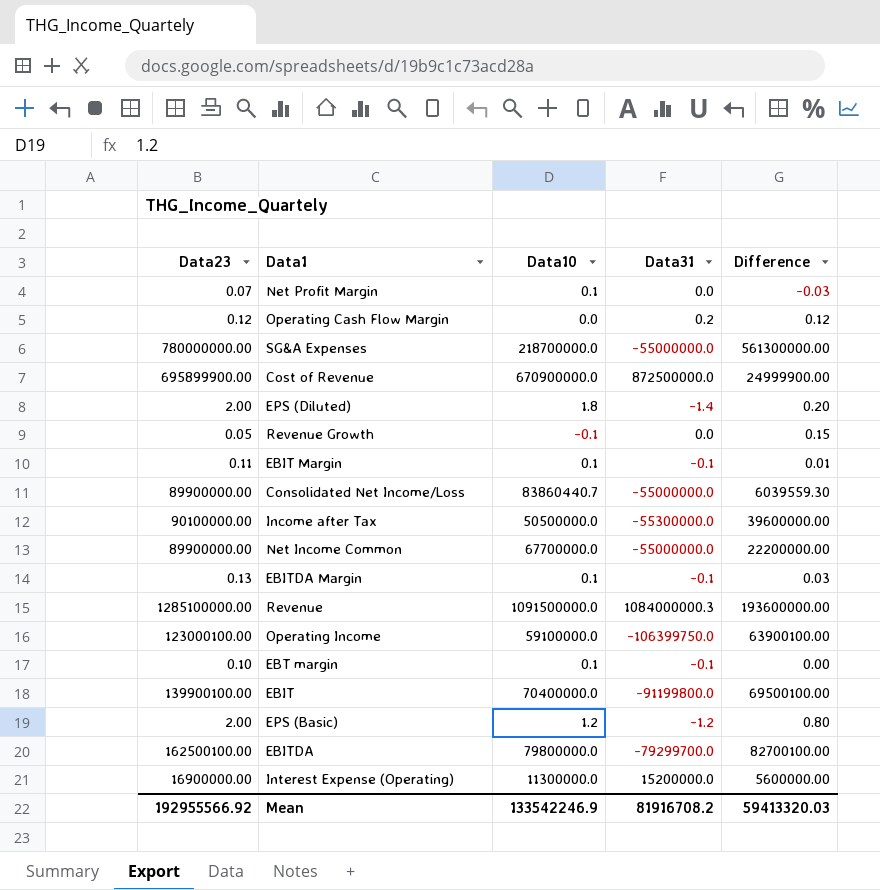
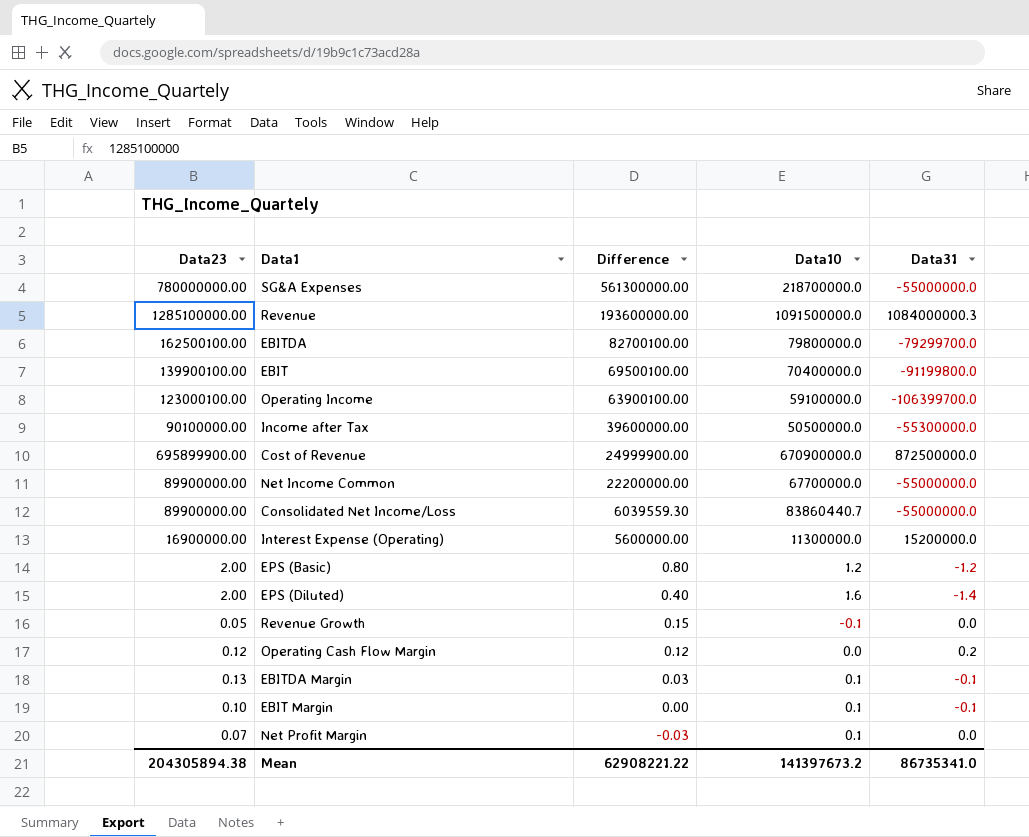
row order: none -> Difference descending
column Difference | position: 5 -> 3
row EBT margin: 0.10 | 0.1 | -0.1 | 0.00 -> none
Operating Income | Data31: -106399750.0 -> -106399700.0
EPS (Diluted) | Difference: 0.20 -> 0.40
EPS (Diluted) | Data10: 1.8 -> 1.6
EBIT Margin | Data23: 0.11 -> 0.10
EBIT Margin | Difference: 0.01 -> 0.00
Mean | Data23: 192955566.92 -> 204305894.38
Mean | Difference: 59413320.03 -> 62908221.22
Mean | Data10: 133542246.9 -> 141397673.2
Mean | Data31: 81916708.2 -> 86735341.0

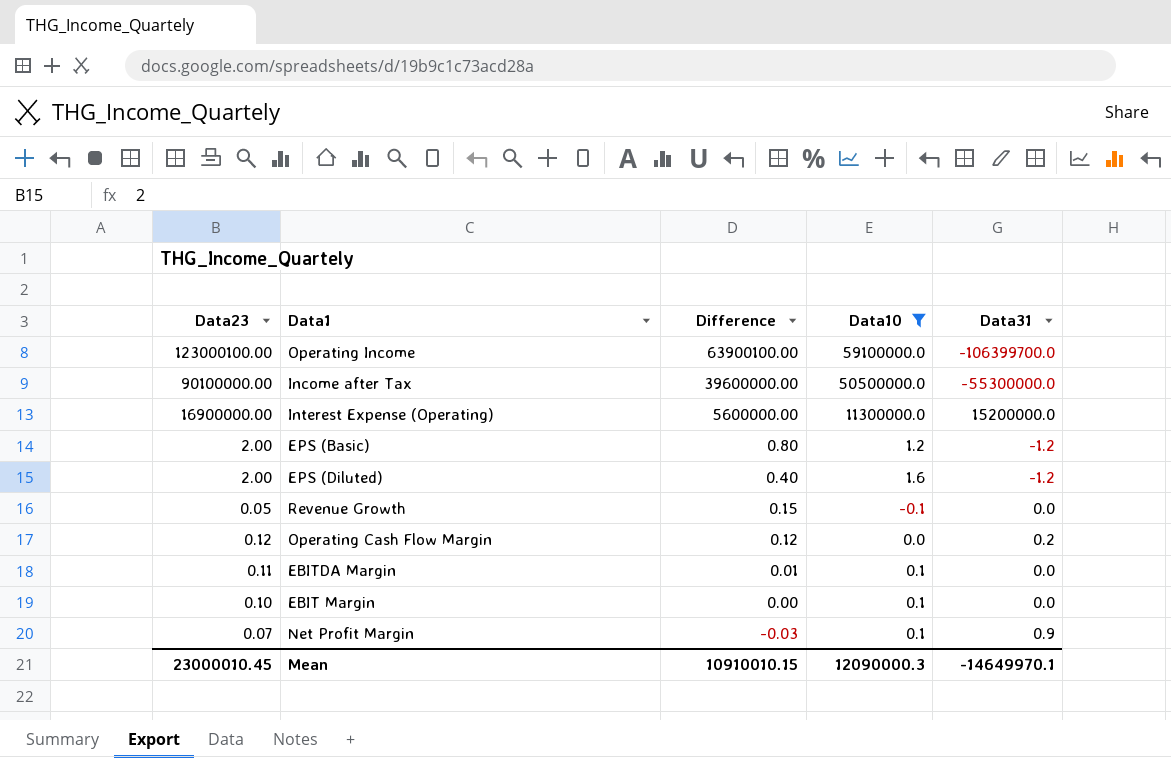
filter: none -> Data10 <= 59100000.0
EPS (Diluted) | Data31: -1.4 -> -1.2
EBITDA Margin | Data23: 0.13 -> 0.11
EBITDA Margin | Difference: 0.03 -> 0.01
EBITDA Margin | Data31: -0.1 -> 0.0
EBIT Margin | Data31: -0.1 -> 0.0
Net Profit Margin | Data31: 0.0 -> 0.9
Mean | Data23: 204305894.38 -> 23000010.45
Mean | Difference: 62908221.22 -> 10910010.15
Mean | Data10: 141397673.2 -> 12090000.3
Mean | Data31: 86735341.0 -> -14649970.1

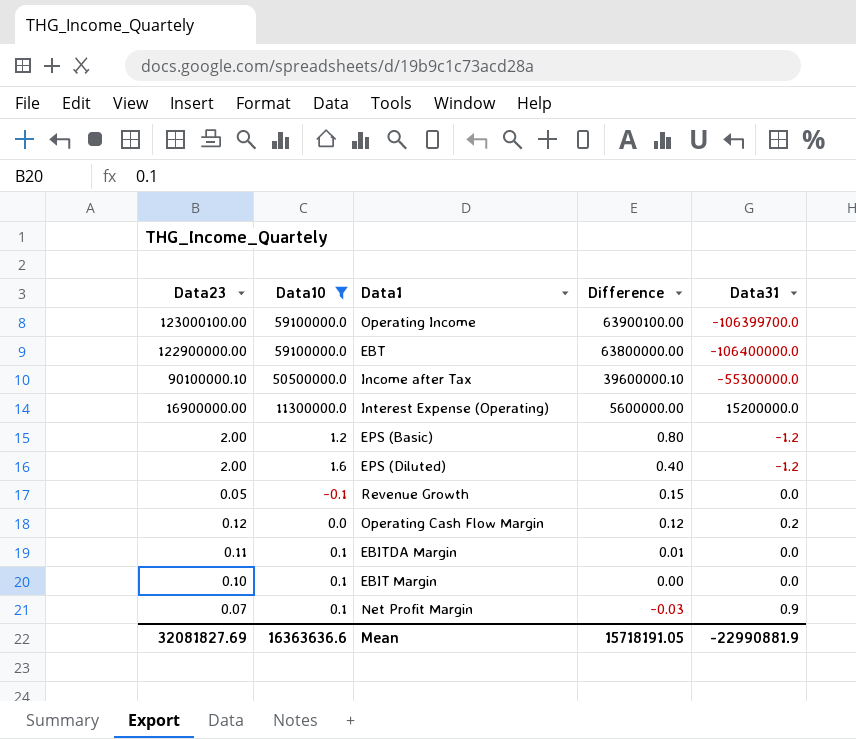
column Data10 | position: 4 -> 2
row EBT: none -> 122900000.00 | 59100000.0 | 63800000.00 | -106400000.0
Income after Tax | Data23: 90100000.00 -> 90100000.10
Income after Tax | Difference: 39600000.00 -> 39600000.10
Mean | Data23: 23000010.45 -> 32081827.69
Mean | Data10: 12090000.3 -> 16363636.6
Mean | Difference: 10910010.15 -> 15718191.05
Mean | Data31: -14649970.1 -> -22990881.9

